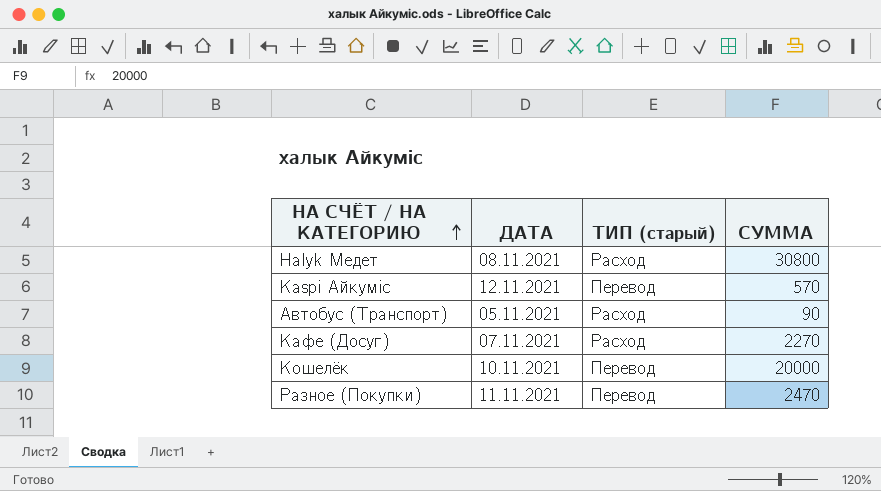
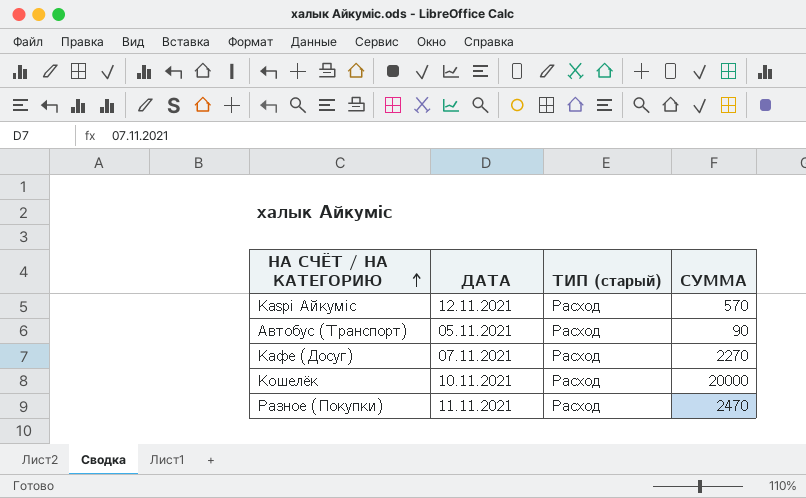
row Halyk Медет: 08.11.2021 | Расход | 30800 -> none
Kaspi Айкумiс | ТИП (старый): Перевод -> Расход
Кошелёк | ТИП (старый): Перевод -> Расход
Разное (Покупки) | ТИП (старый): Перевод -> Расход

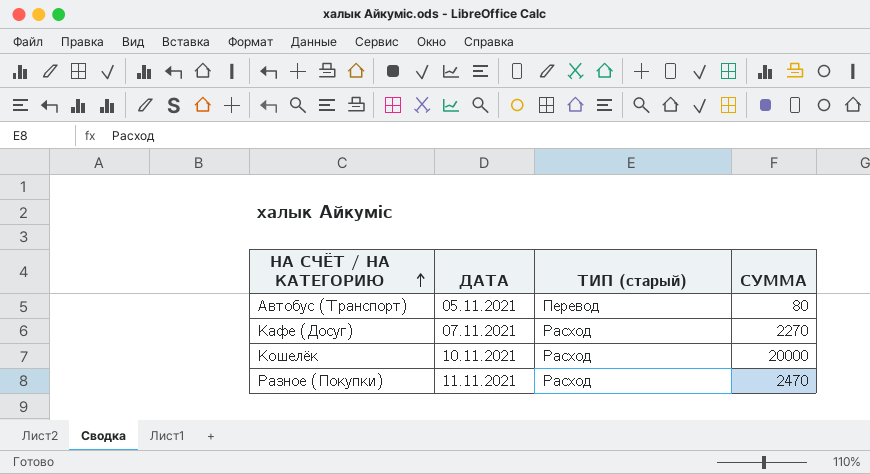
row Kaspi Айкумiс: 12.11.2021 | Расход | 570 -> none
Автобус (Транспорт) | ТИП (старый): Расход -> Перевод
Автобус (Транспорт) | СУММА: 90 -> 80

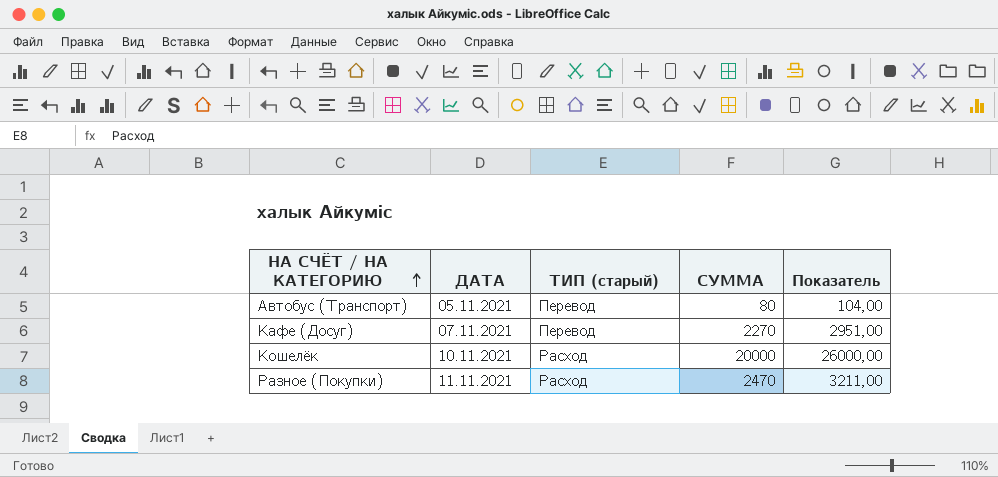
column Показатель | formula: none -> [СУММА] * 1,3
Кафе (Досуг) | ТИП (старый): Расход -> Перевод

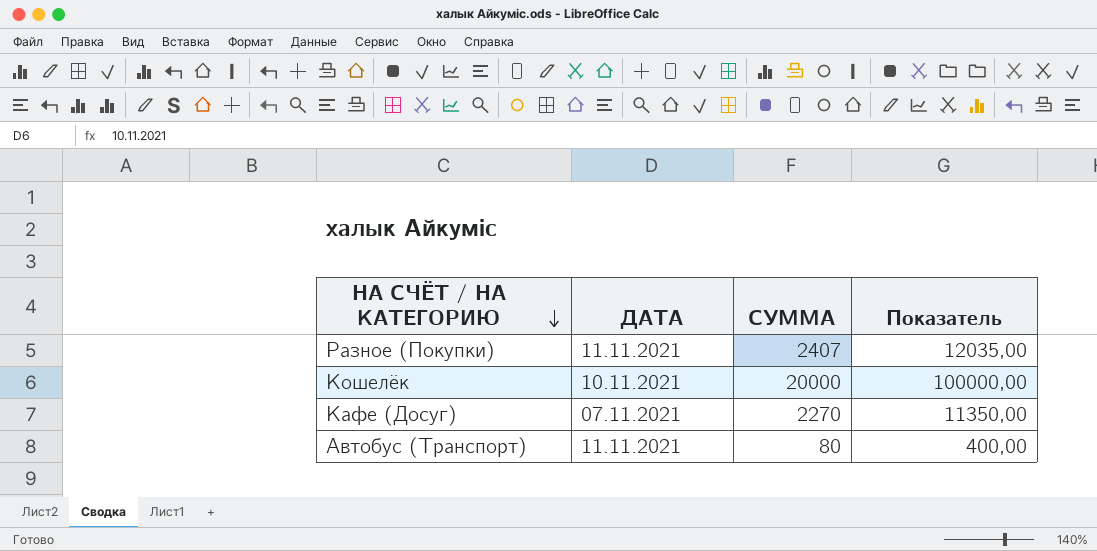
row order: НА СЧЁТ / НА КАТЕГОРИЮ ascending -> НА СЧЁТ / НА КАТЕГОРИЮ descending
column ТИП (старый) | position: 3 -> none
column Показатель | formula: [СУММА] * 1,3 -> [СУММА] * 5
Разное (Покупки) | СУММА: 2470 -> 2407
Автобус (Транспорт) | ДАТА: 05.11.2021 -> 11.11.2021

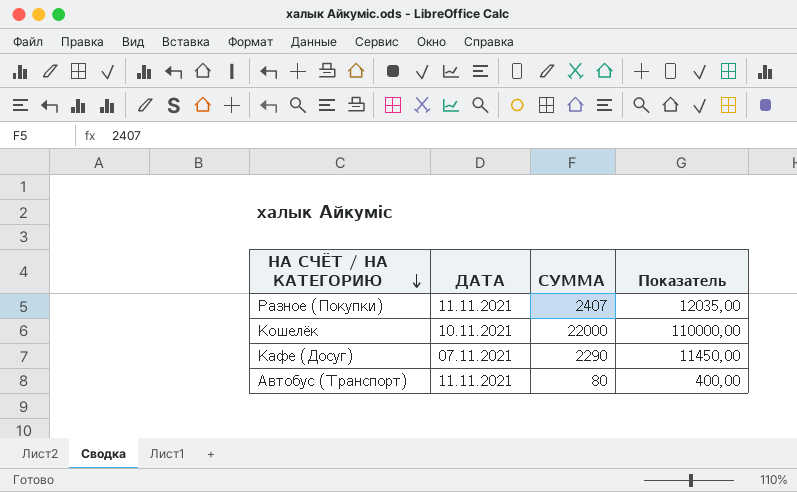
Кошелёк | СУММА: 20000 -> 22000
Кошелёк | Показатель: 100000,00 -> 110000,00
Кафе (Досуг) | СУММА: 2270 -> 2290
Кафе (Досуг) | Показатель: 11350,00 -> 11450,00

